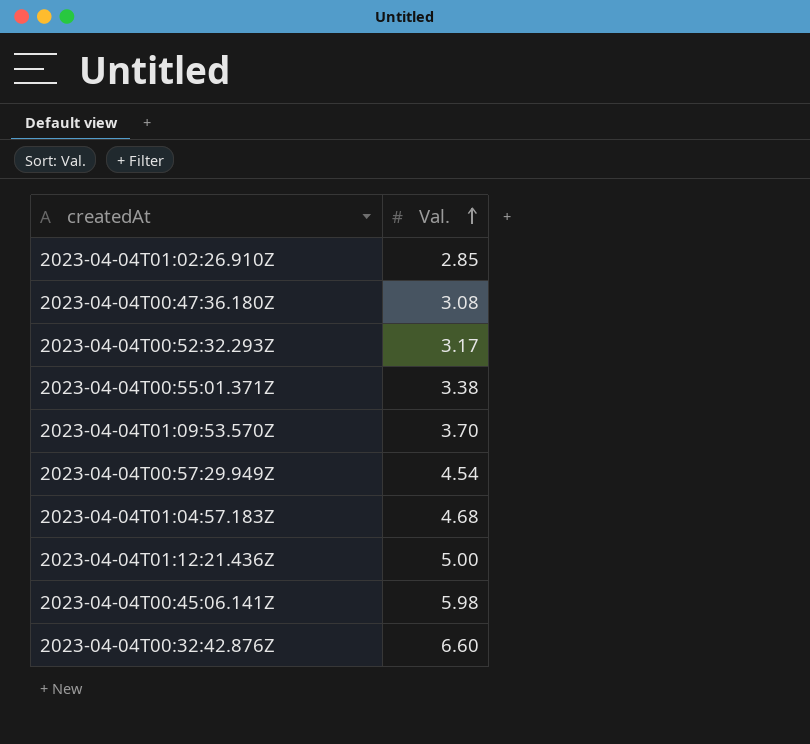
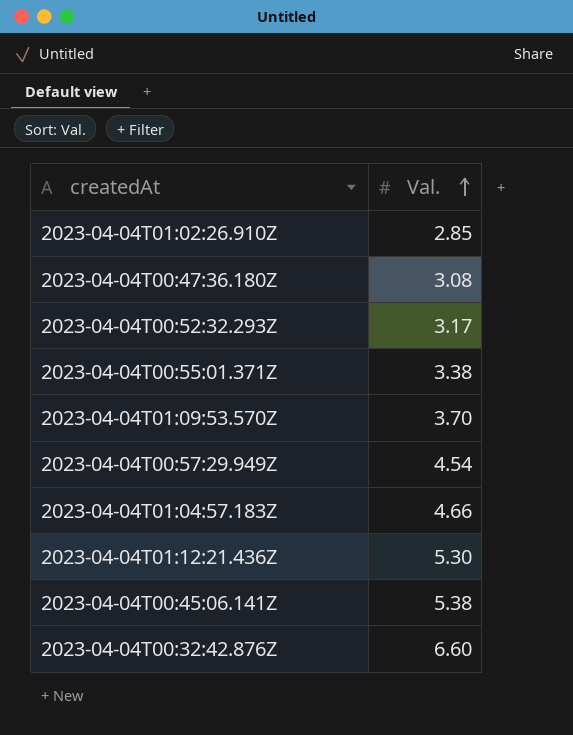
2023-04-04T01:04:57.183Z | Val.: 4.68 -> 4.66
2023-04-04T01:12:21.436Z | Val.: 5.00 -> 5.30
2023-04-04T00:45:06.141Z | Val.: 5.98 -> 5.38

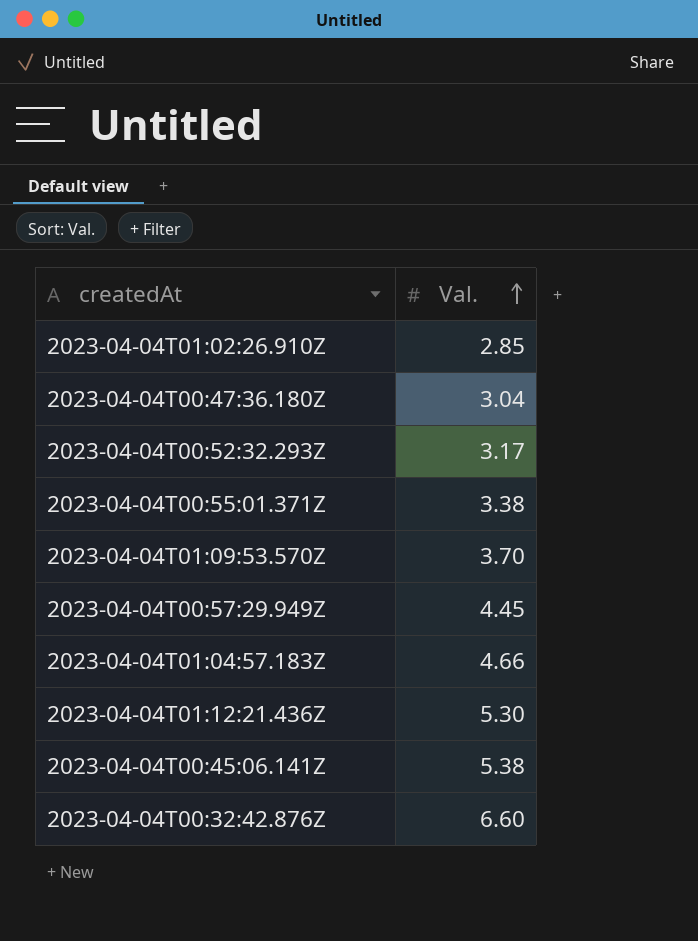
2023-04-04T00:47:36.180Z | Val.: 3.08 -> 3.04
2023-04-04T00:57:29.949Z | Val.: 4.54 -> 4.45

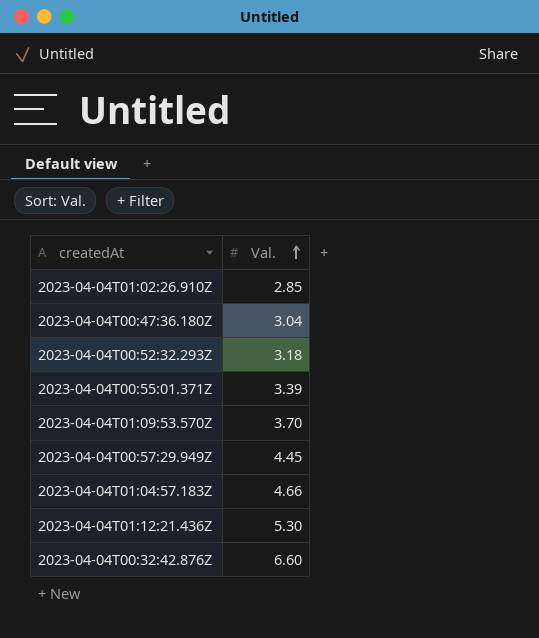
row 2023-04-04T00:45:06.141Z: 5.38 -> none
2023-04-04T00:52:32.293Z | Val.: 3.17 -> 3.18
2023-04-04T00:55:01.371Z | Val.: 3.38 -> 3.39

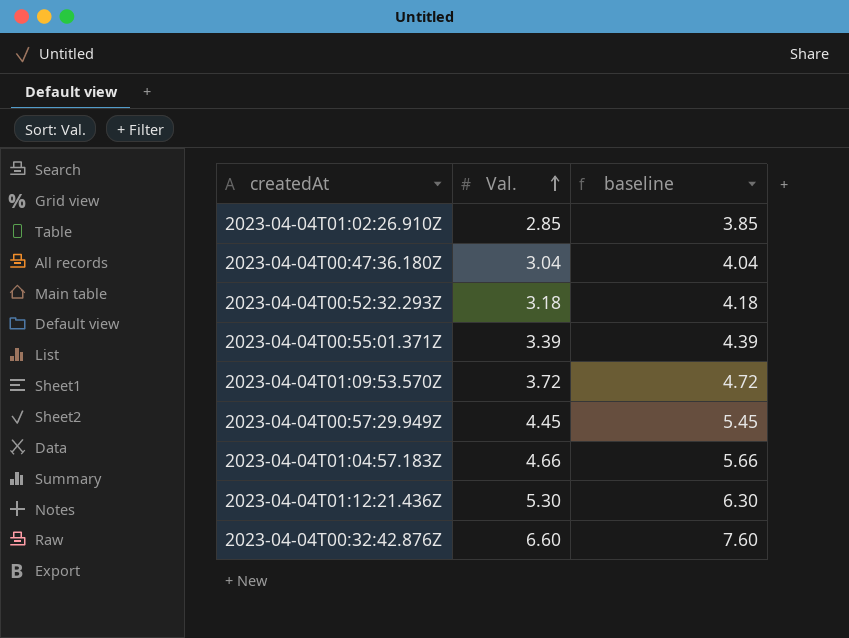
column baseline | formula: none -> [Val.] + 1
2023-04-04T01:09:53.570Z | Val.: 3.70 -> 3.72

